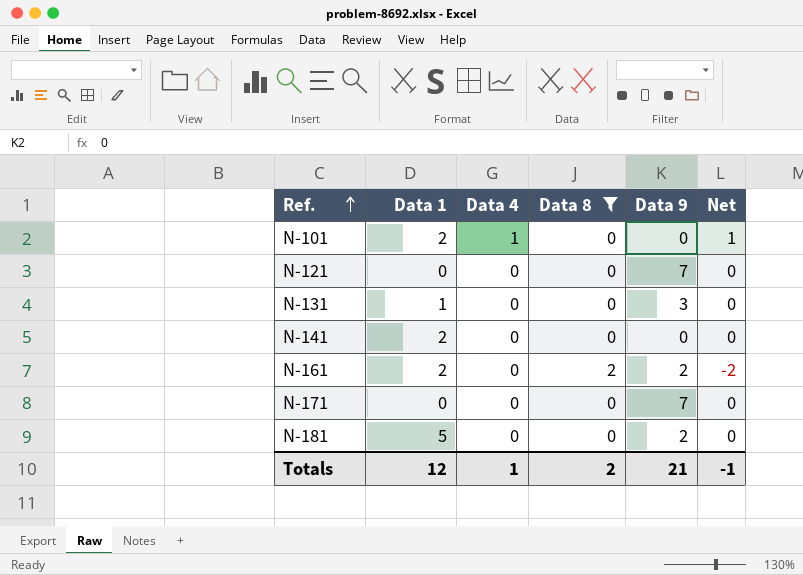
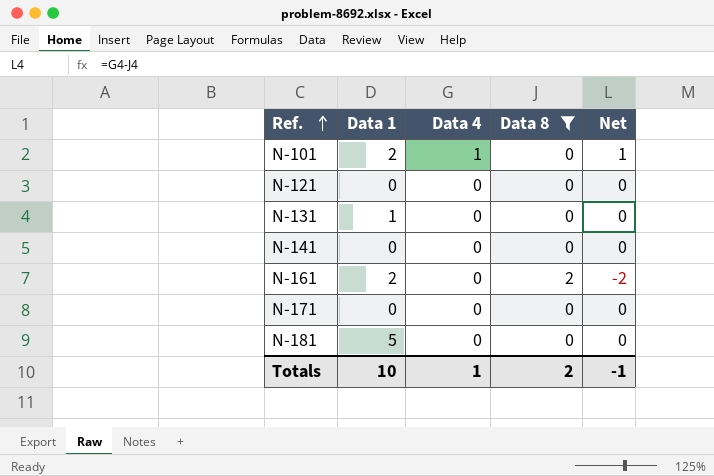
column Data 9 | position: 5 -> none
N-141 | Data 1: 2 -> 0
Totals | Data 1: 12 -> 10

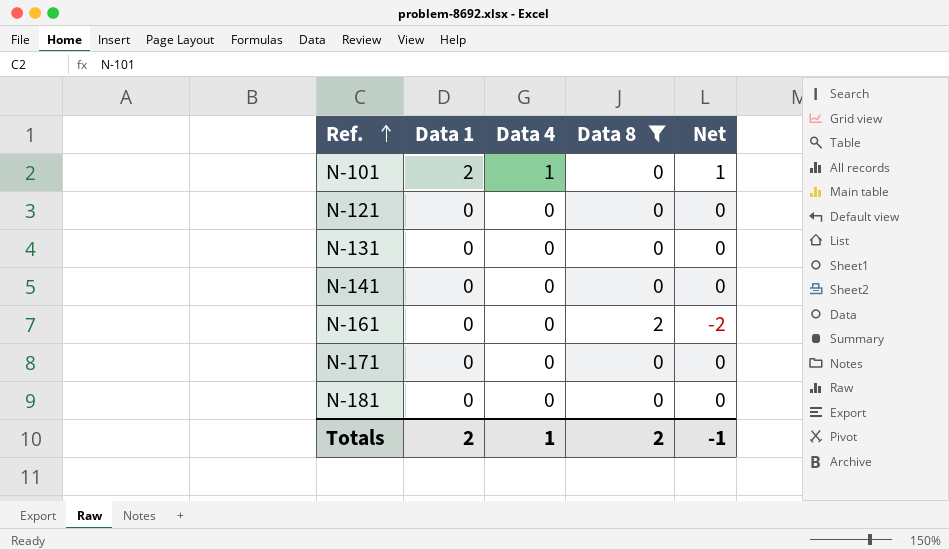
N-131 | Data 1: 1 -> 0
N-161 | Data 1: 2 -> 0
N-181 | Data 1: 5 -> 0
Totals | Data 1: 10 -> 2

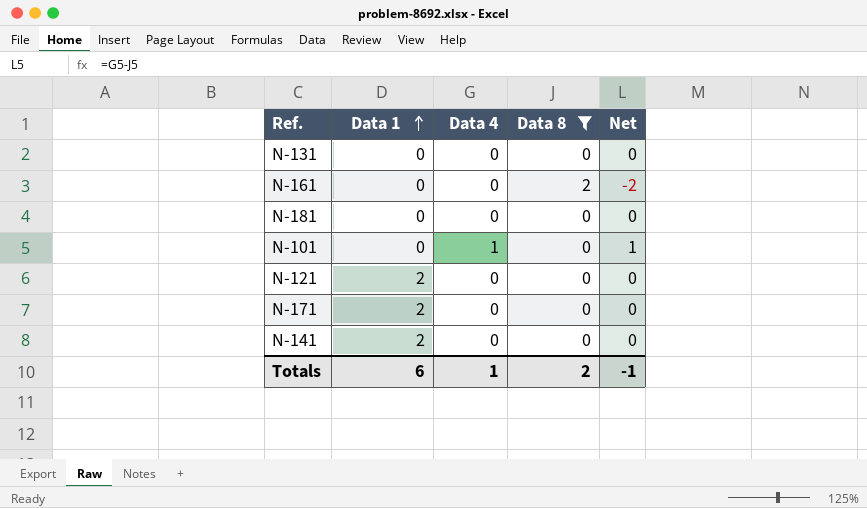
row order: Ref. ascending -> Data 1 ascending
N-101 | Data 1: 2 -> 0
N-121 | Data 1: 0 -> 2
N-171 | Data 1: 0 -> 2
N-141 | Data 1: 0 -> 2
Totals | Data 1: 2 -> 6

